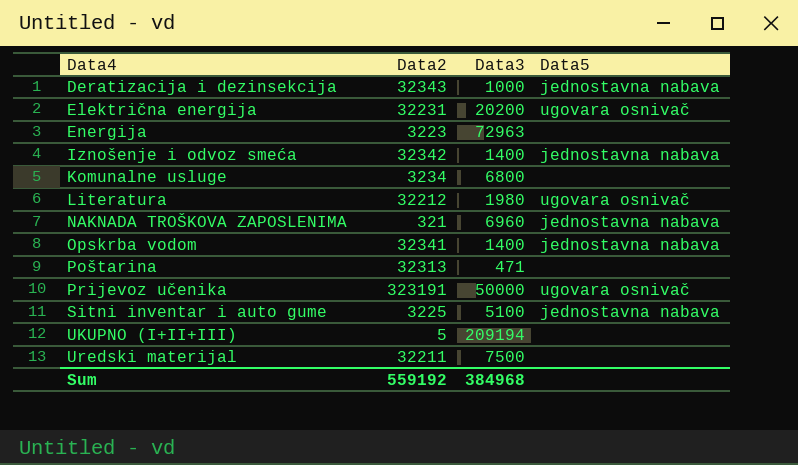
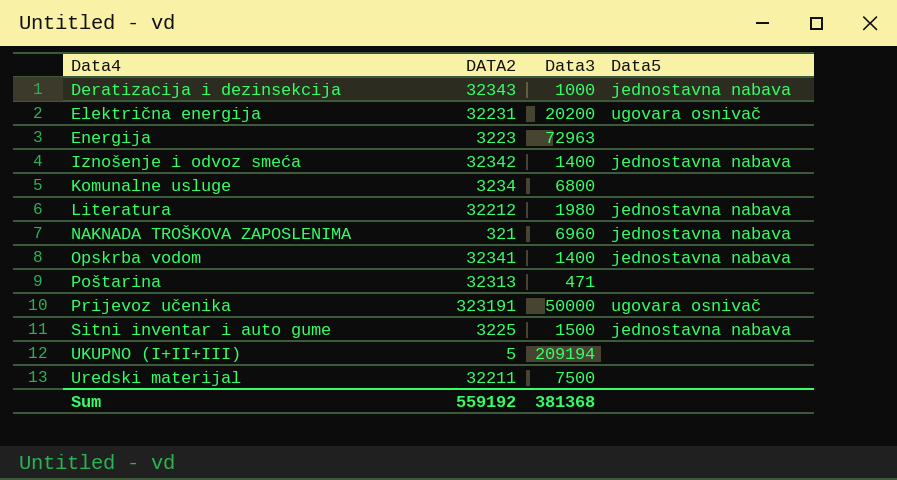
column name: Data2 -> DATA2
Literatura | Data5: ugovara osnivač -> jednostavna nabava
Sitni inventar i auto gume | Data3: 5100 -> 1500
Sum | Data3: 384968 -> 381368

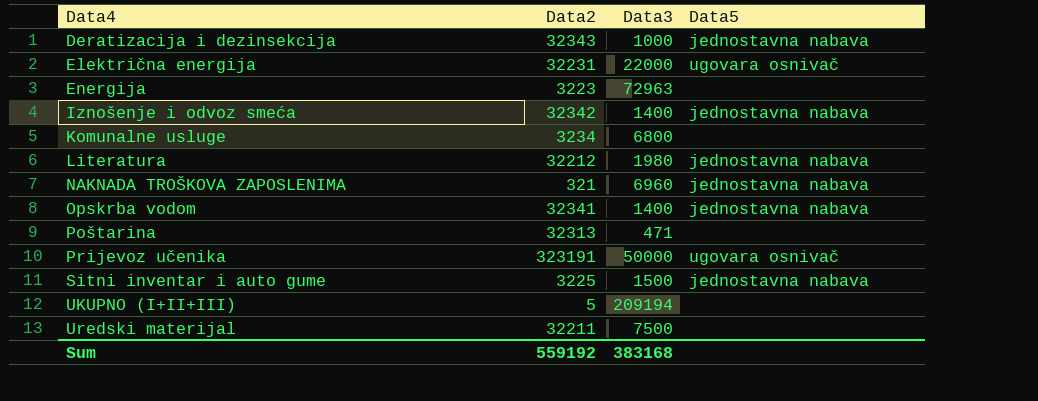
column name: DATA2 -> Data2
Električna energija | Data3: 20200 -> 22000
Sum | Data3: 381368 -> 383168

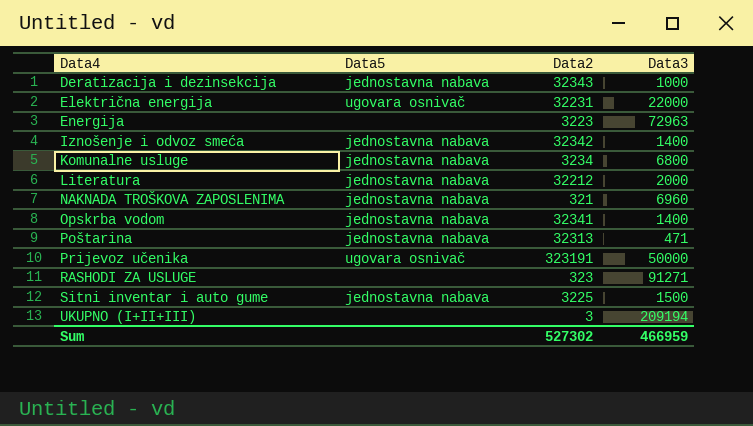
column Data5 | position: 4 -> 2
row Uredski materijal: 32211 | 7500 | none -> none
Komunalne usluge | Data5: none -> jednostavna nabava
Literatura | Data3: 1980 -> 2000
Poštarina | Data5: none -> jednostavna nabava
row RASHODI ZA USLUGE: none -> none | 323 | 91271
UKUPNO (I+II+III) | Data2: 5 -> 3
Sum | Data2: 559192 -> 527302
Sum | Data3: 383168 -> 466959

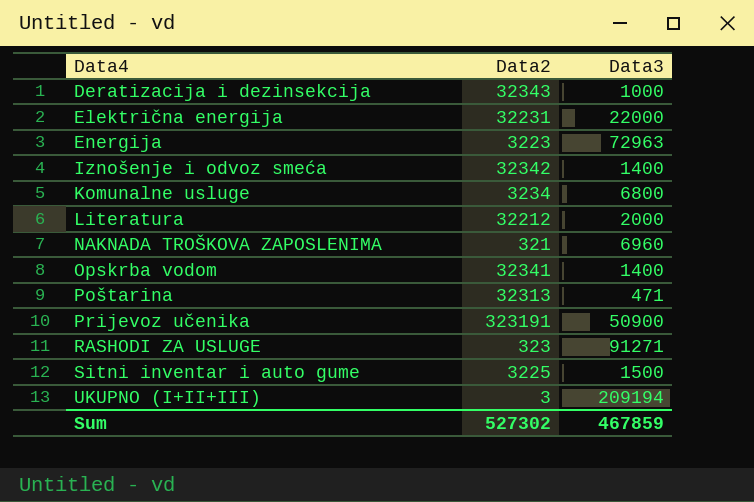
column Data5 | position: 2 -> none
Prijevoz učenika | Data3: 50000 -> 50900
Sum | Data3: 466959 -> 467859

